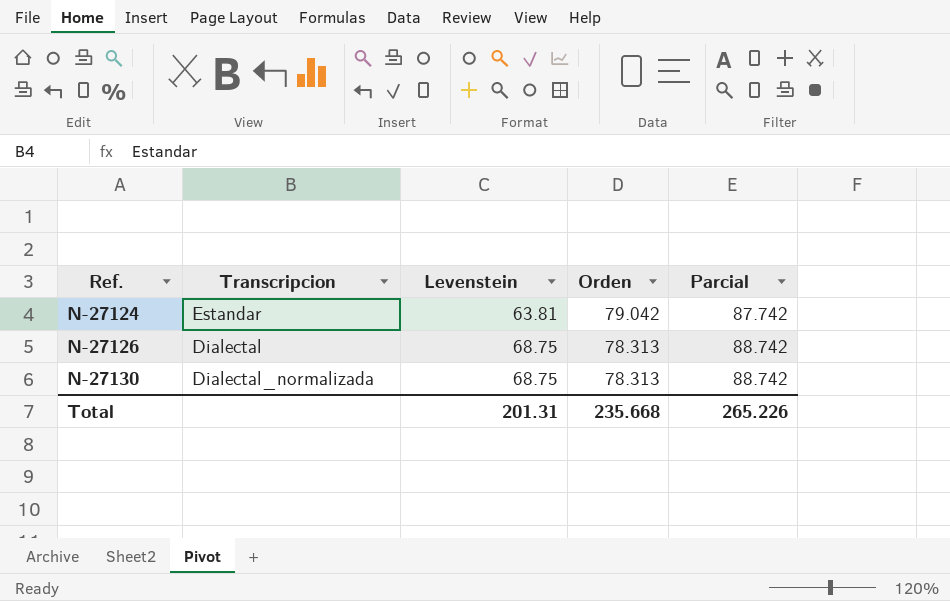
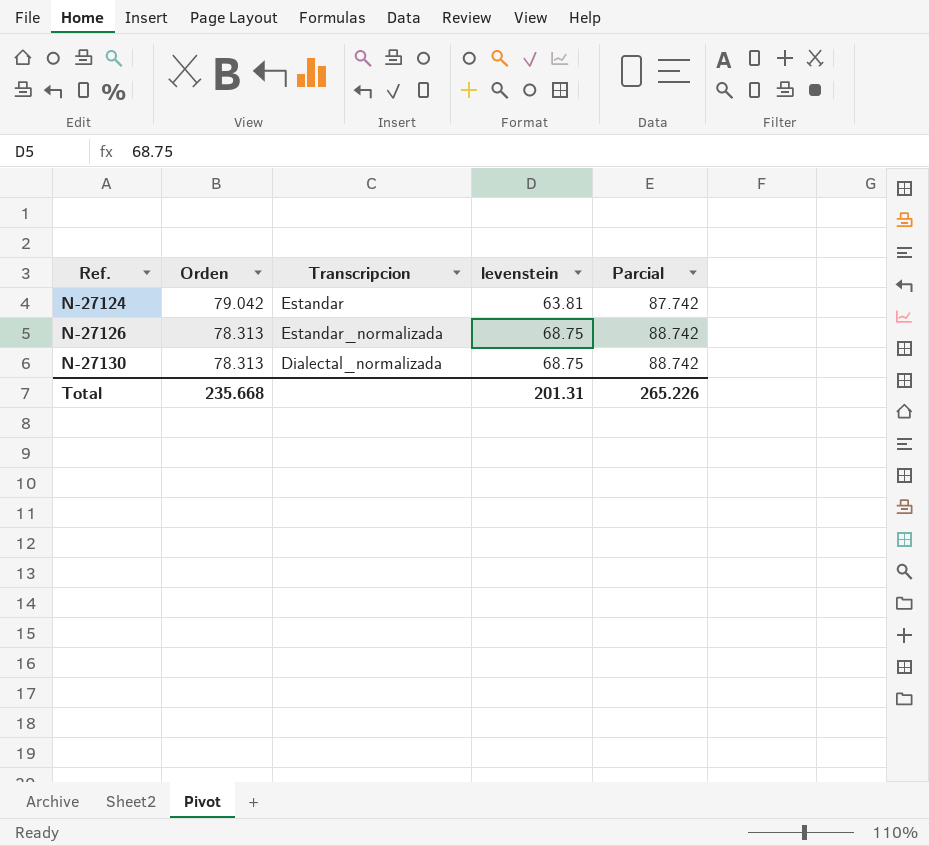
column Orden | position: 4 -> 2
column name: Levenstein -> levenstein
N-27126 | Transcripcion: Dialectal -> Estandar_normalizada

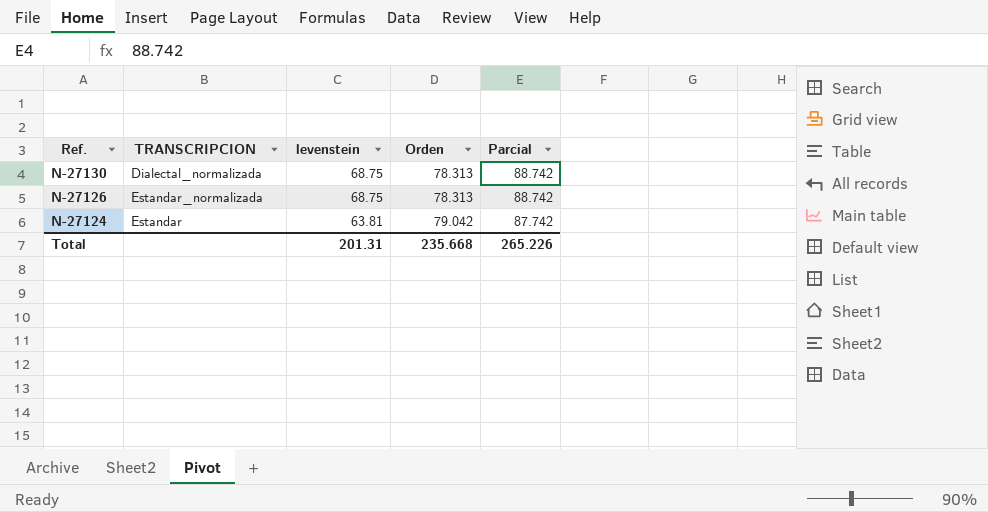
row order: Ref. ascending -> Ref. descending
column name: Transcripcion -> TRANSCRIPCION
column Orden | position: 2 -> 4

